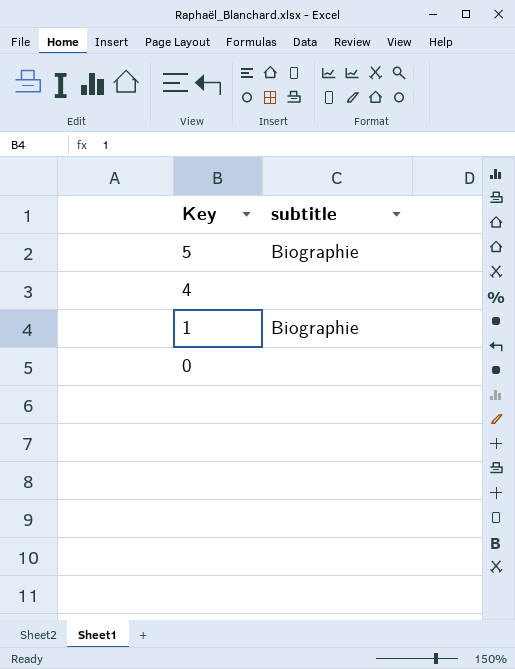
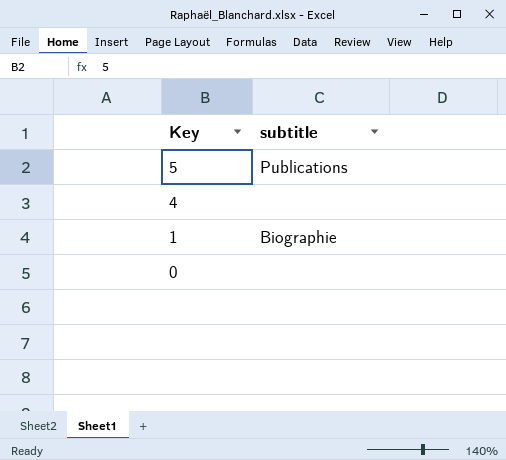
5 | subtitle: Biographie -> Publications

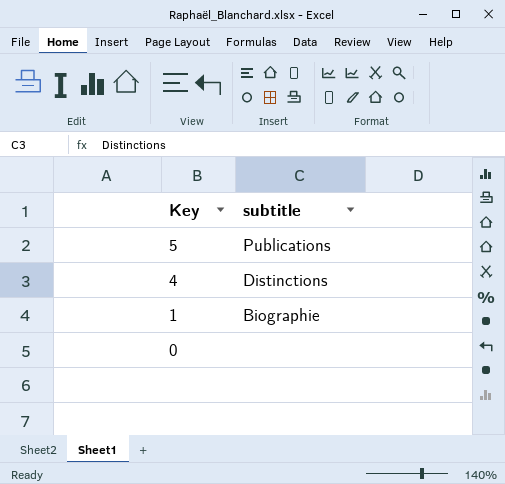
4 | subtitle: none -> Distinctions

